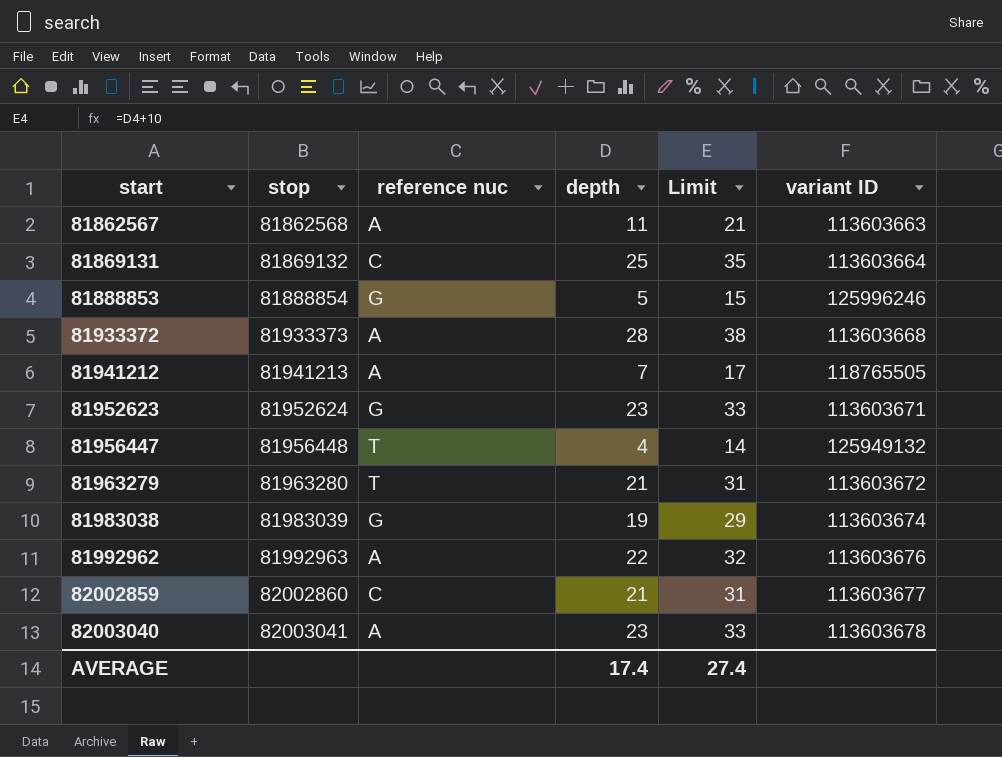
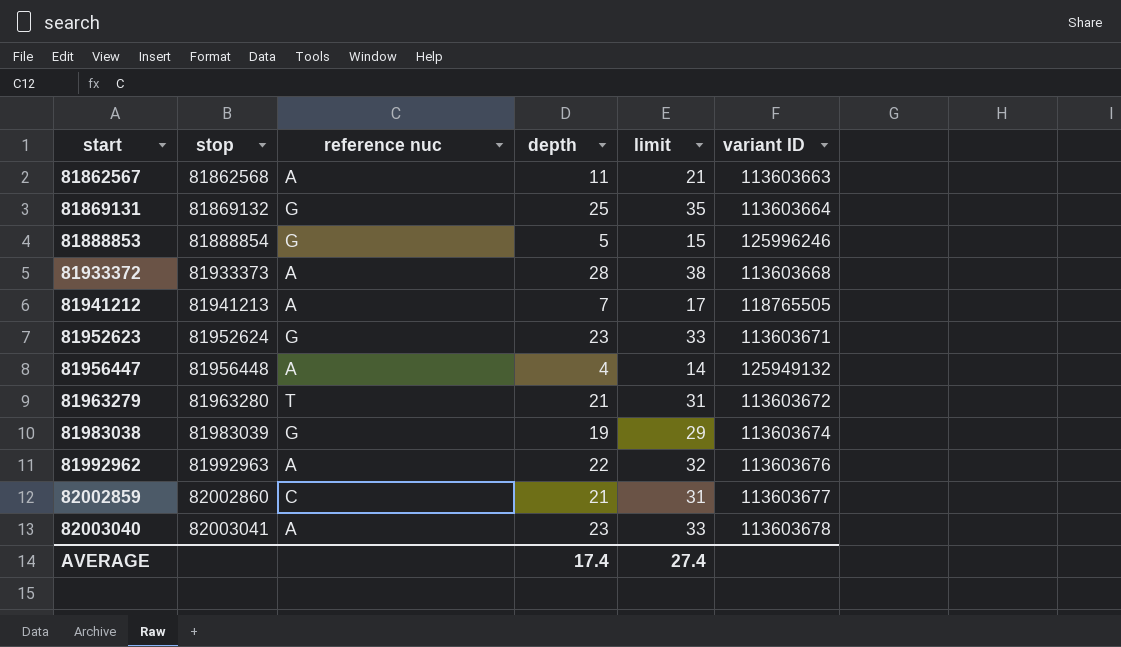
column name: Limit -> limit
81869131 | reference nuc: C -> G
81956447 | reference nuc: T -> A

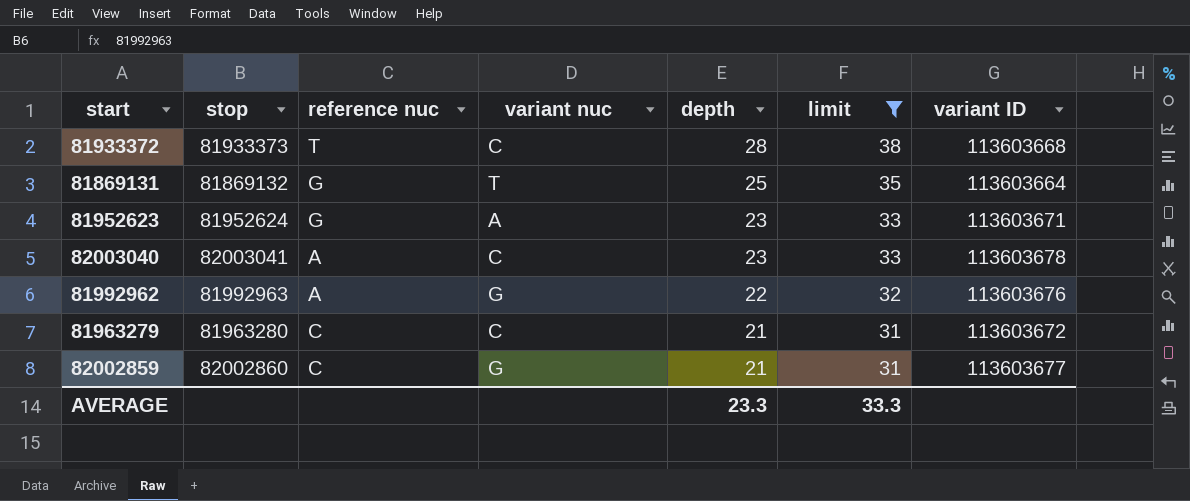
filter: none -> limit >= 31
row order: start ascending -> depth descending
column variant nuc | position: none -> 4
81933372 | reference nuc: A -> T
81963279 | reference nuc: T -> C
AVERAGE | depth: 17.4 -> 23.3
AVERAGE | limit: 27.4 -> 33.3

